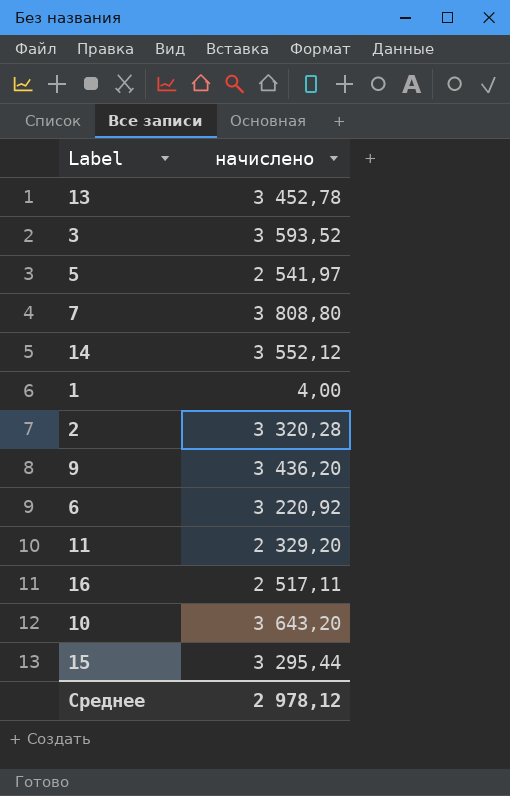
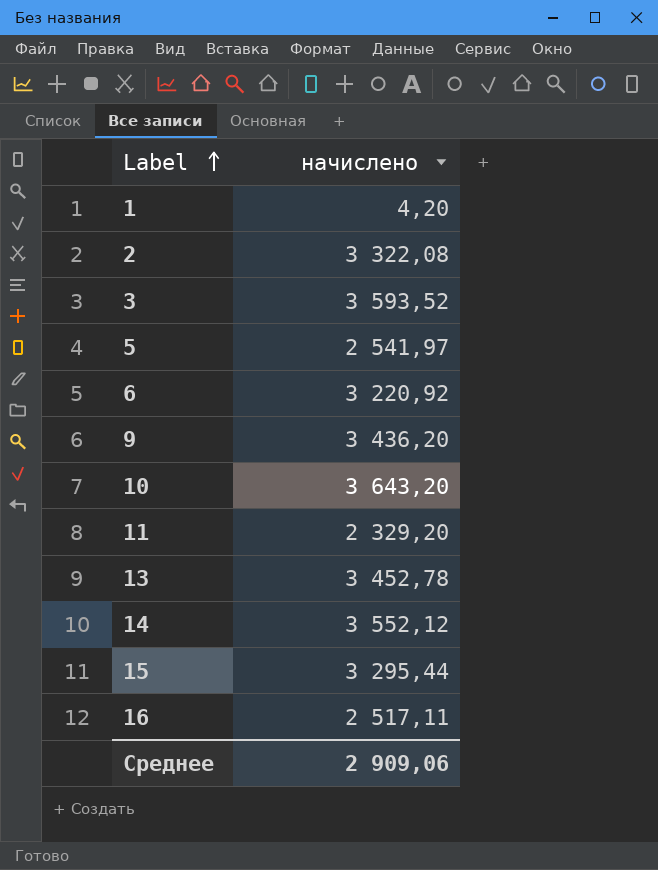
row order: none -> Label ascending
row 7: 3 808,80 -> none
1 | начислено: 4,00 -> 4,20
2 | начислено: 3 320,28 -> 3 322,08
Среднее | начислено: 2 978,12 -> 2 909,06

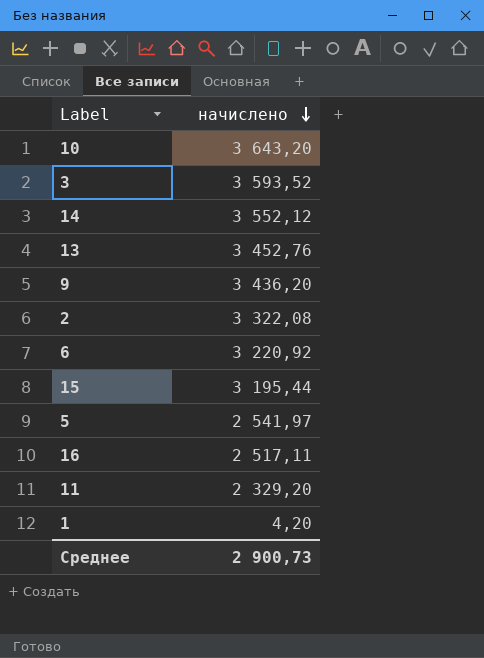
row order: Label ascending -> начислено descending
13 | начислено: 3 452,78 -> 3 452,76
15 | начислено: 3 295,44 -> 3 195,44
Среднее | начислено: 2 909,06 -> 2 900,73

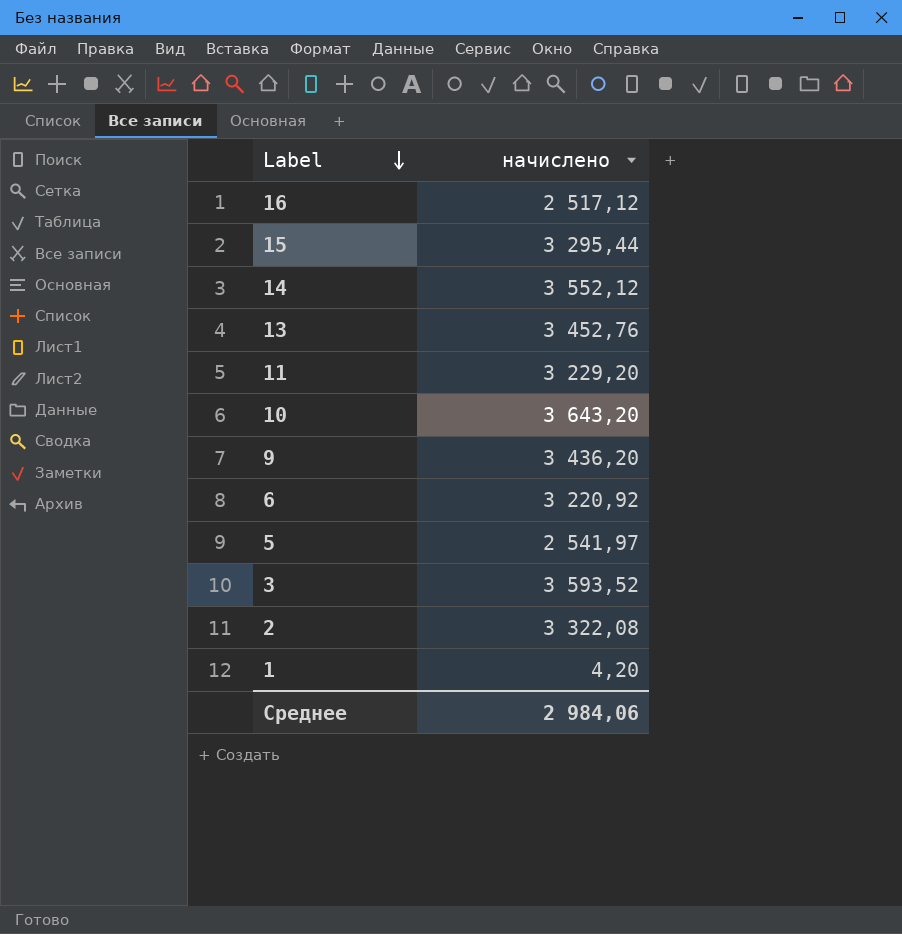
row order: начислено descending -> Label descending
16 | начислено: 2 517,11 -> 2 517,12
15 | начислено: 3 195,44 -> 3 295,44
11 | начислено: 2 329,20 -> 3 229,20
Среднее | начислено: 2 900,73 -> 2 984,06

